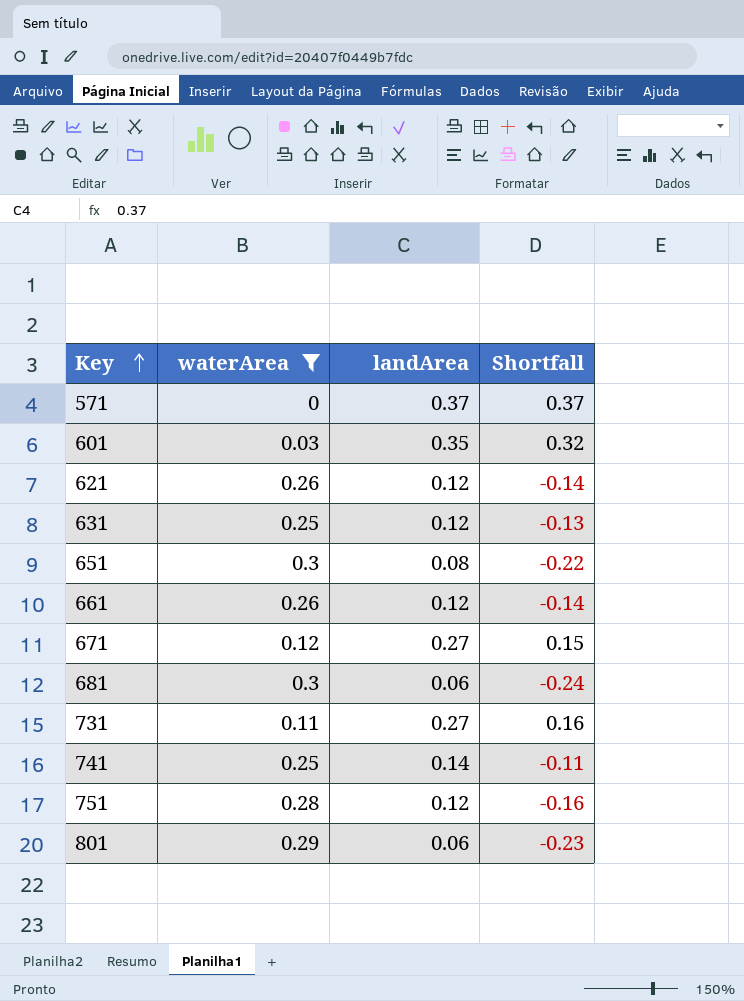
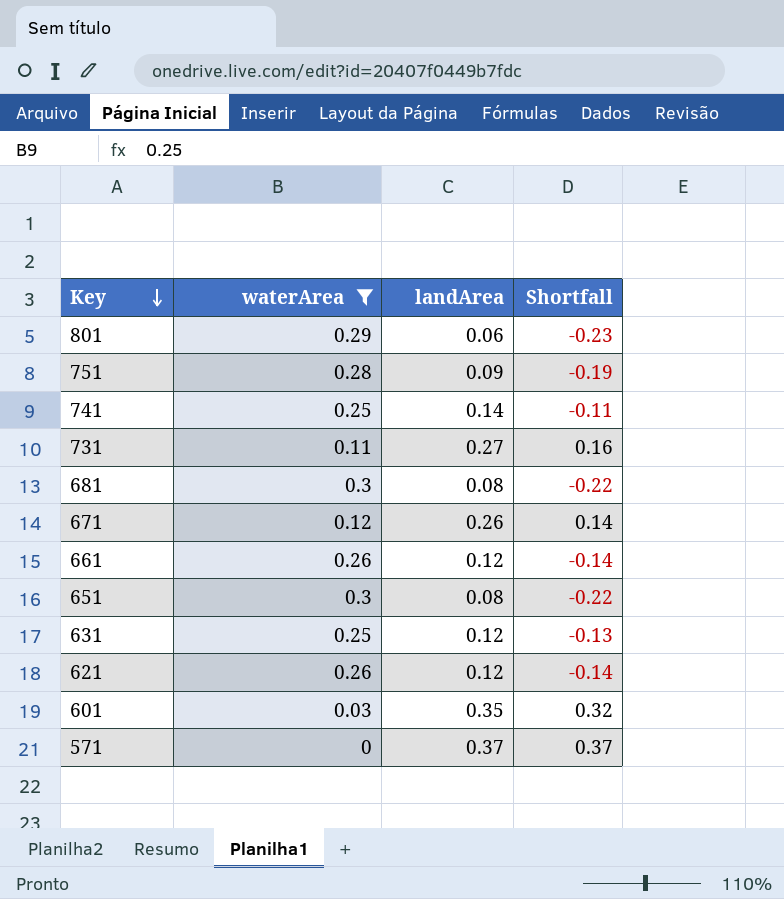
row order: Key ascending -> Key descending
751 | landArea: 0.12 -> 0.09
751 | Shortfall: -0.16 -> -0.19
681 | landArea: 0.06 -> 0.08
681 | Shortfall: -0.24 -> -0.22
671 | landArea: 0.27 -> 0.26
671 | Shortfall: 0.15 -> 0.14

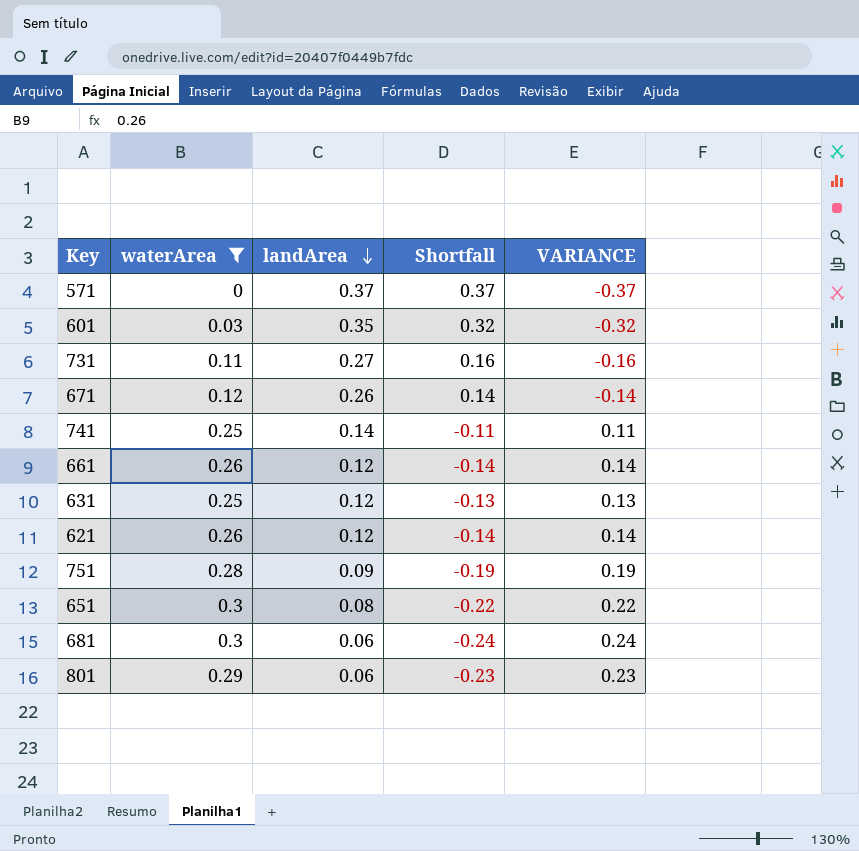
row order: Key descending -> landArea descending
column VARIANCE | formula: none -> [waterArea] - [landArea]
681 | landArea: 0.08 -> 0.06
681 | Shortfall: -0.22 -> -0.24

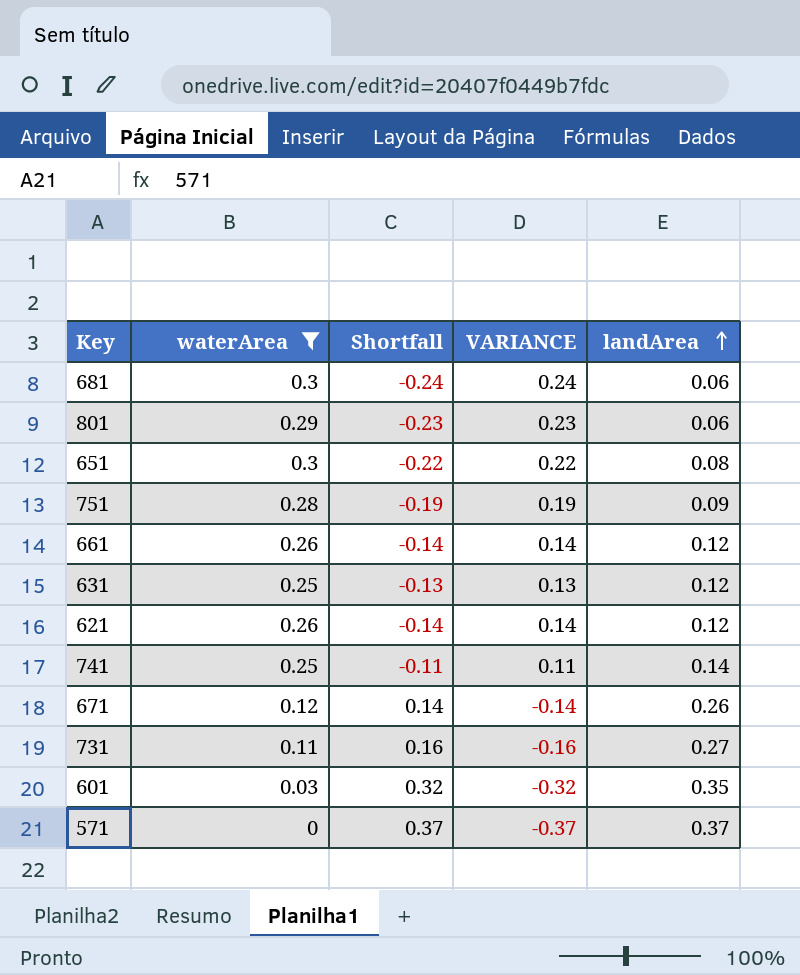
row order: landArea descending -> landArea ascending
column landArea | position: 3 -> 5

